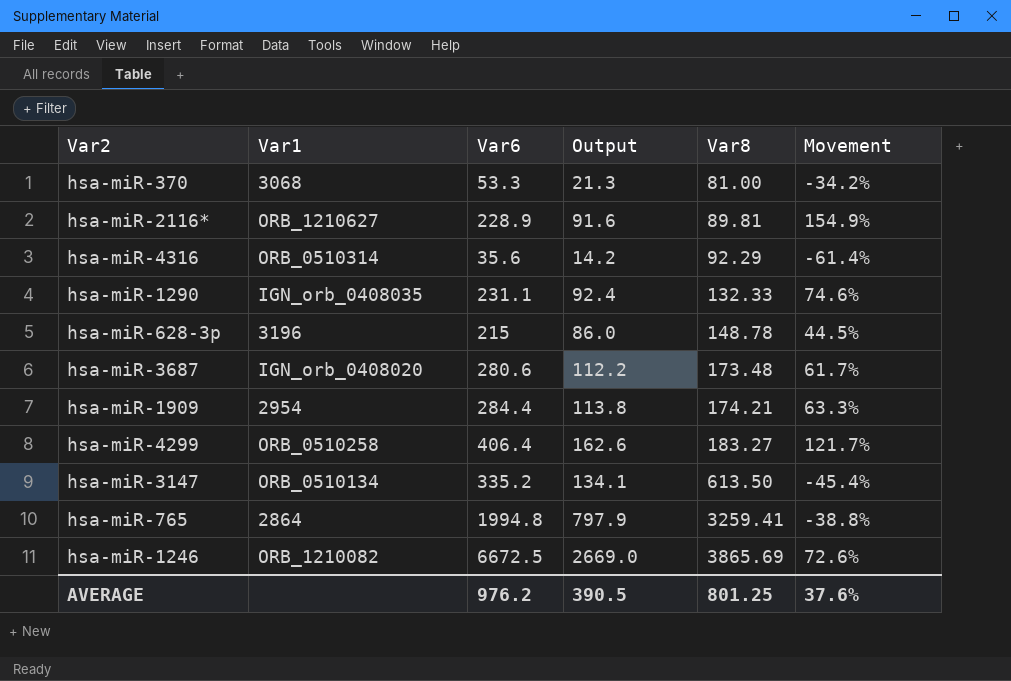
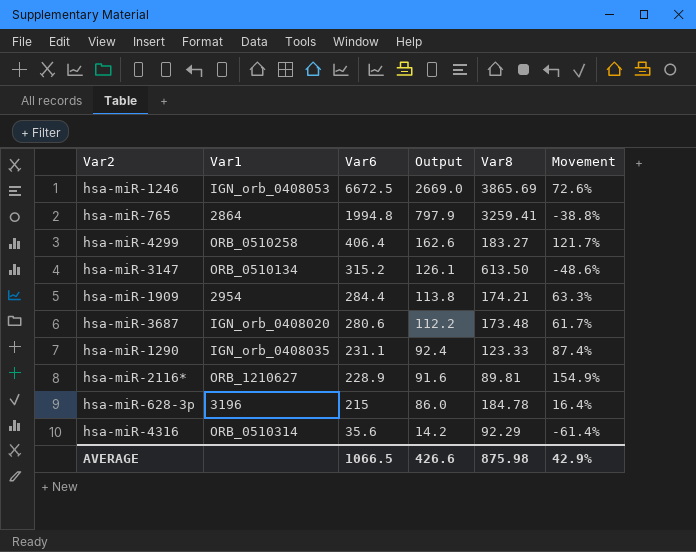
row order: Var8 ascending -> Var6 descending
row hsa-miR-370: 3068 | 53.3 | 21.3 | 81.00 | -34.2% -> none
hsa-miR-1246 | Var1: ORB_1210082 -> IGN_orb_0408053
hsa-miR-3147 | Var6: 335.2 -> 315.2
hsa-miR-3147 | Output: 134.1 -> 126.1
hsa-miR-3147 | Movement: -45.4% -> -48.6%
hsa-miR-1290 | Var8: 132.33 -> 123.33
hsa-miR-1290 | Movement: 74.6% -> 87.4%
hsa-miR-628-3p | Var8: 148.78 -> 184.78
hsa-miR-628-3p | Movement: 44.5% -> 16.4%
AVERAGE | Var6: 976.2 -> 1066.5
AVERAGE | Output: 390.5 -> 426.6
AVERAGE | Var8: 801.25 -> 875.98
AVERAGE | Movement: 37.6% -> 42.9%

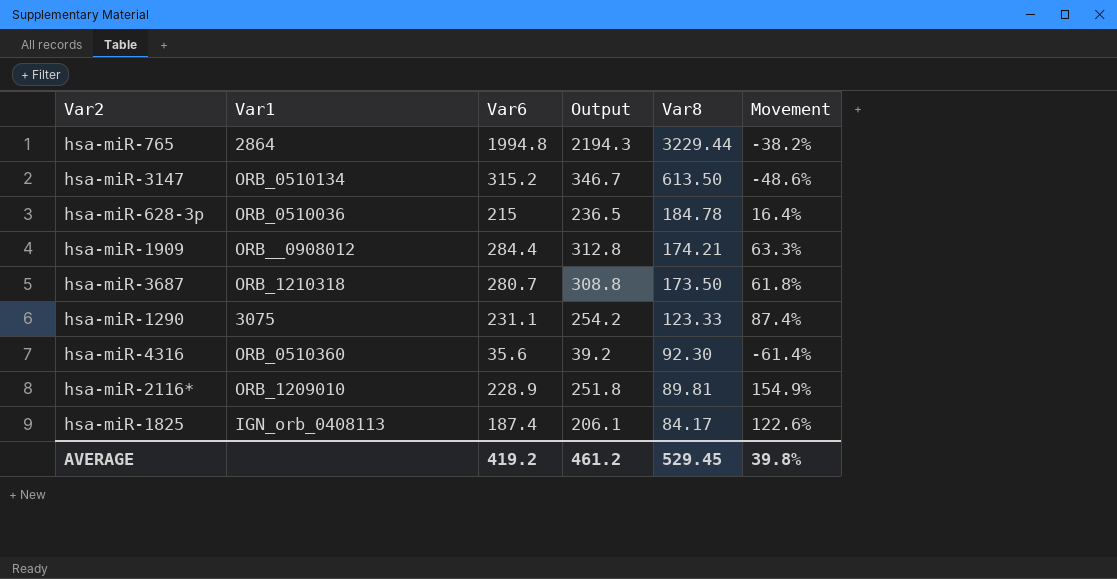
row order: Var6 descending -> Var8 descending
column Output | formula: [Var6] * 0.4 -> [Var6] * 1.1
row hsa-miR-1246: IGN_orb_0408053 | 6672.5 | 2669.0 | 3865.69 | 72.6% -> none
row hsa-miR-4299: ORB_0510258 | 406.4 | 162.6 | 183.27 | 121.7% -> none
hsa-miR-765 | Var8: 3259.41 -> 3229.44
hsa-miR-765 | Movement: -38.8% -> -38.2%
hsa-miR-628-3p | Var1: 3196 -> ORB_0510036
hsa-miR-1909 | Var1: 2954 -> ORB__0908012
hsa-miR-3687 | Var1: IGN_orb_0408020 -> ORB_1210318
hsa-miR-3687 | Var6: 280.6 -> 280.7
hsa-miR-3687 | Var8: 173.48 -> 173.50
hsa-miR-3687 | Movement: 61.7% -> 61.8%
hsa-miR-1290 | Var1: IGN_orb_0408035 -> 3075
hsa-miR-4316 | Var1: ORB_0510314 -> ORB_0510360
hsa-miR-4316 | Var8: 92.29 -> 92.30
hsa-miR-2116* | Var1: ORB_1210627 -> ORB_1209010
row hsa-miR-1825: none -> IGN_orb_0408113 | 187.4 | 206.1 | 84.17 | 122.6%
AVERAGE | Var6: 1066.5 -> 419.2
AVERAGE | Output: 426.6 -> 461.2
AVERAGE | Var8: 875.98 -> 529.45
AVERAGE | Movement: 42.9% -> 39.8%

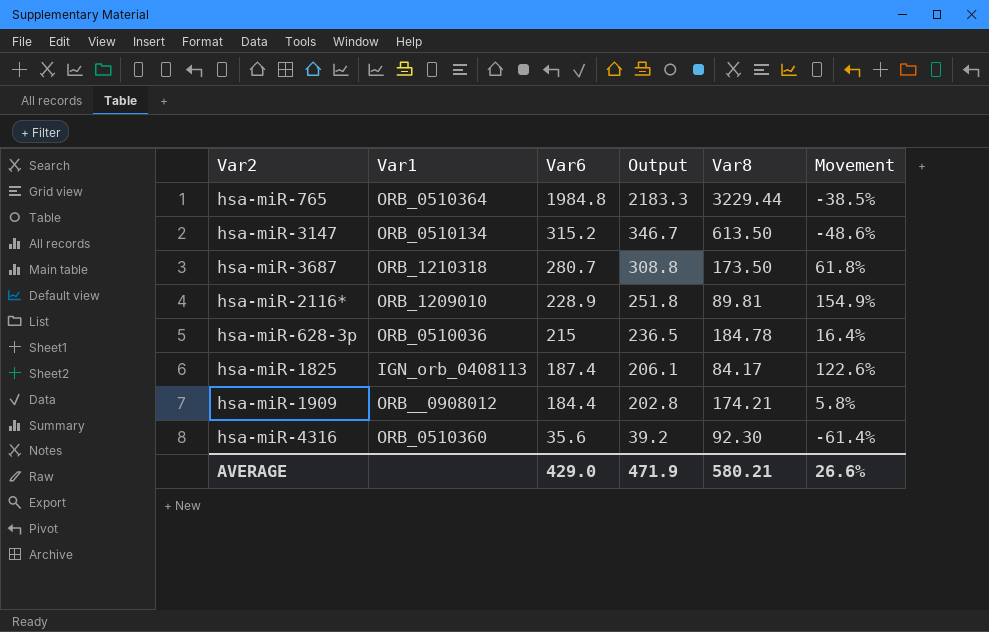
row order: Var8 descending -> Var6 descending
row hsa-miR-1290: 3075 | 231.1 | 254.2 | 123.33 | 87.4% -> none
hsa-miR-765 | Var1: 2864 -> ORB_0510364
hsa-miR-765 | Var6: 1994.8 -> 1984.8
hsa-miR-765 | Output: 2194.3 -> 2183.3
hsa-miR-765 | Movement: -38.2% -> -38.5%
hsa-miR-1909 | Var6: 284.4 -> 184.4
hsa-miR-1909 | Output: 312.8 -> 202.8
hsa-miR-1909 | Movement: 63.3% -> 5.8%
AVERAGE | Var6: 419.2 -> 429.0
AVERAGE | Output: 461.2 -> 471.9
AVERAGE | Var8: 529.45 -> 580.21
AVERAGE | Movement: 39.8% -> 26.6%

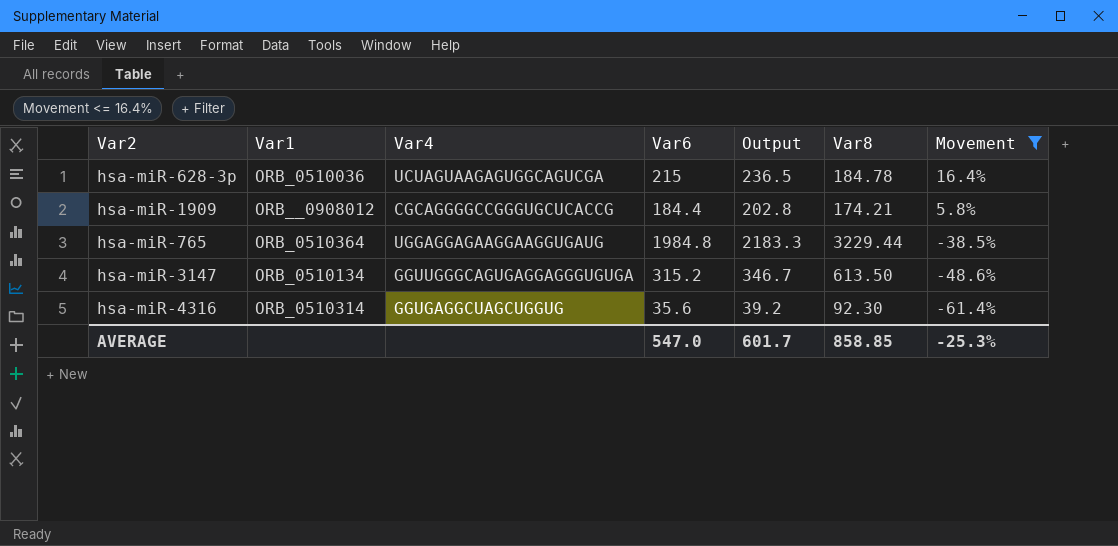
filter: none -> Movement <= 16.4%
row order: Var6 descending -> Movement descending
column Var4 | position: none -> 3
hsa-miR-4316 | Var1: ORB_0510360 -> ORB_0510314
AVERAGE | Var6: 429.0 -> 547.0
AVERAGE | Output: 471.9 -> 601.7
AVERAGE | Var8: 580.21 -> 858.85
AVERAGE | Movement: 26.6% -> -25.3%

